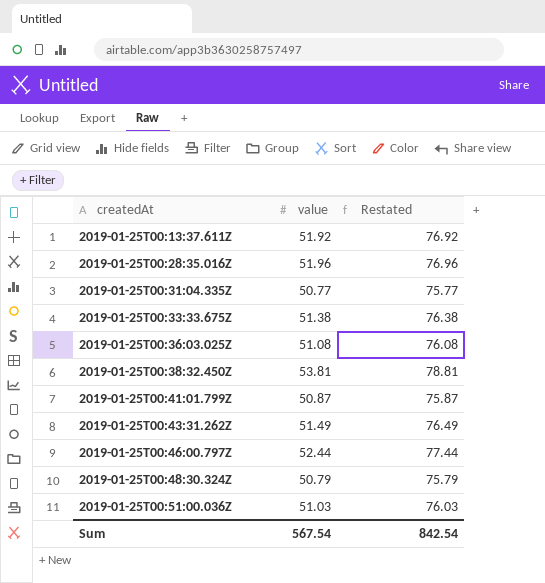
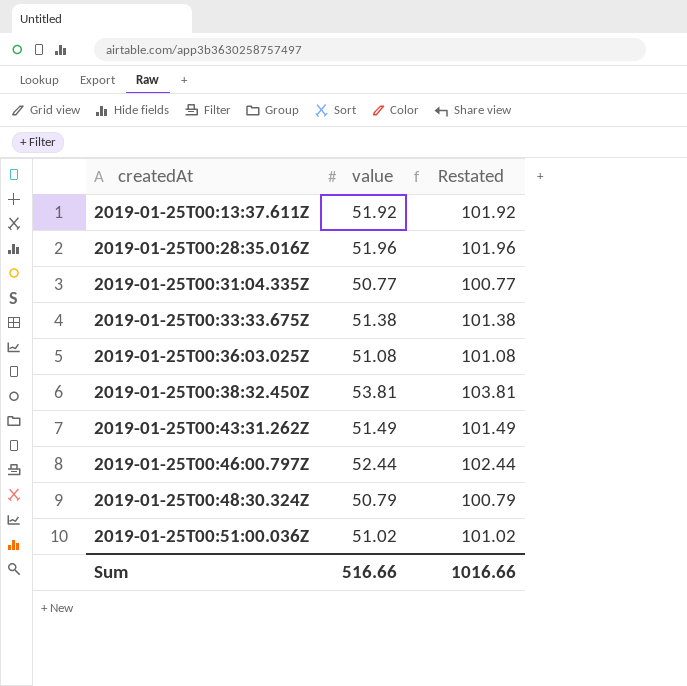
column Restated | formula: [value] + 25 -> [value] + 50
row 2019-01-25T00:41:01.799Z: 50.87 | 75.87 -> none
2019-01-25T00:51:00.036Z | value: 51.03 -> 51.02
Sum | value: 567.54 -> 516.66
Sum | Restated: 842.54 -> 1016.66

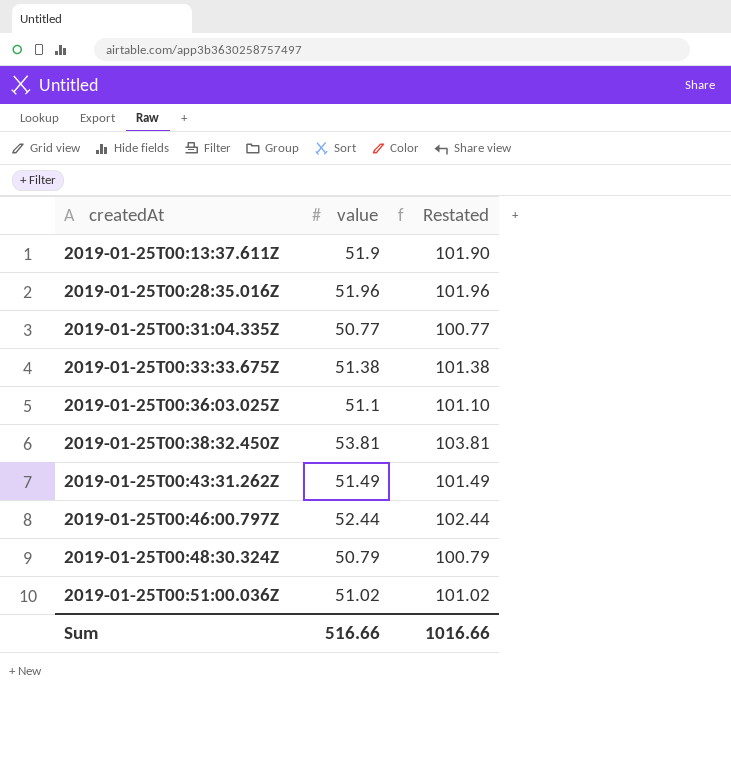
2019-01-25T00:13:37.611Z | value: 51.92 -> 51.9
2019-01-25T00:13:37.611Z | Restated: 101.92 -> 101.90
2019-01-25T00:36:03.025Z | value: 51.08 -> 51.1
2019-01-25T00:36:03.025Z | Restated: 101.08 -> 101.10

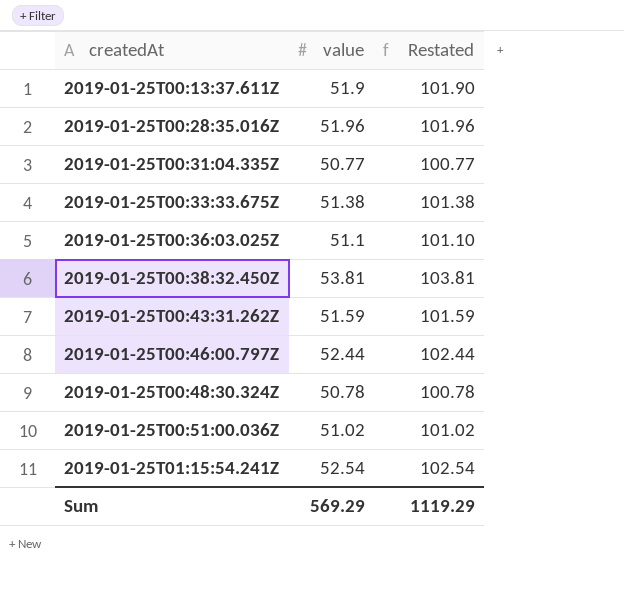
2019-01-25T00:43:31.262Z | value: 51.49 -> 51.59
2019-01-25T00:43:31.262Z | Restated: 101.49 -> 101.59
2019-01-25T00:48:30.324Z | value: 50.79 -> 50.78
2019-01-25T00:48:30.324Z | Restated: 100.79 -> 100.78
row 2019-01-25T01:15:54.241Z: none -> 52.54 | 102.54
Sum | value: 516.66 -> 569.29
Sum | Restated: 1016.66 -> 1119.29

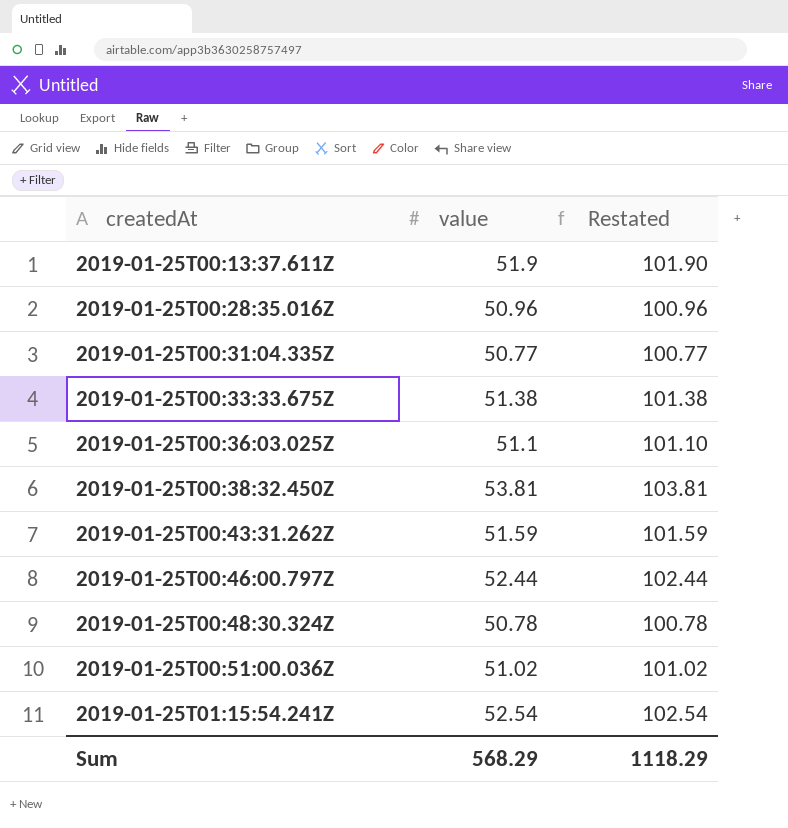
2019-01-25T00:28:35.016Z | value: 51.96 -> 50.96
2019-01-25T00:28:35.016Z | Restated: 101.96 -> 100.96
Sum | value: 569.29 -> 568.29
Sum | Restated: 1119.29 -> 1118.29

